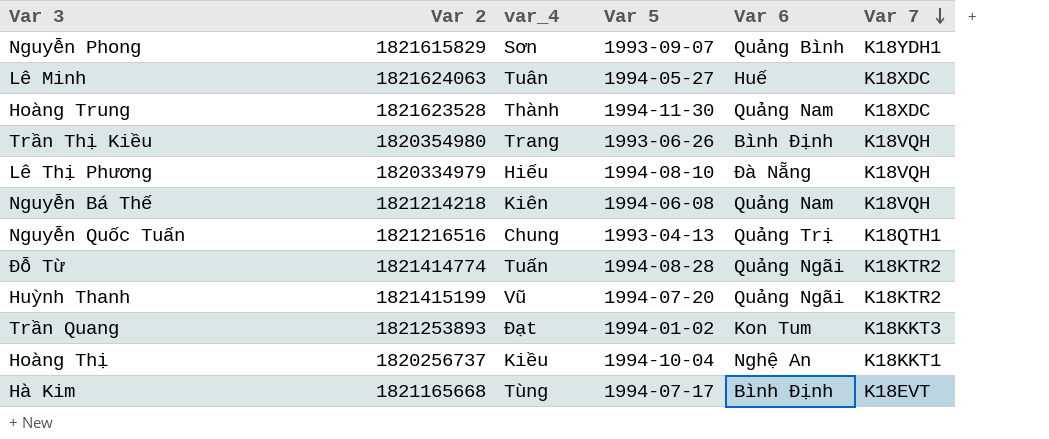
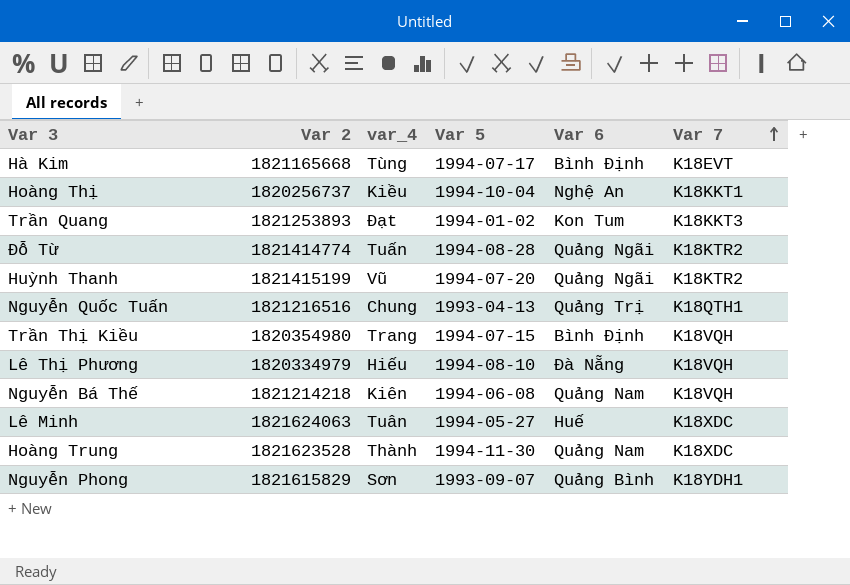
row order: Var 7 descending -> Var 7 ascending
Trần Thị Kiều | Var 5: 1993-06-26 -> 1994-07-15

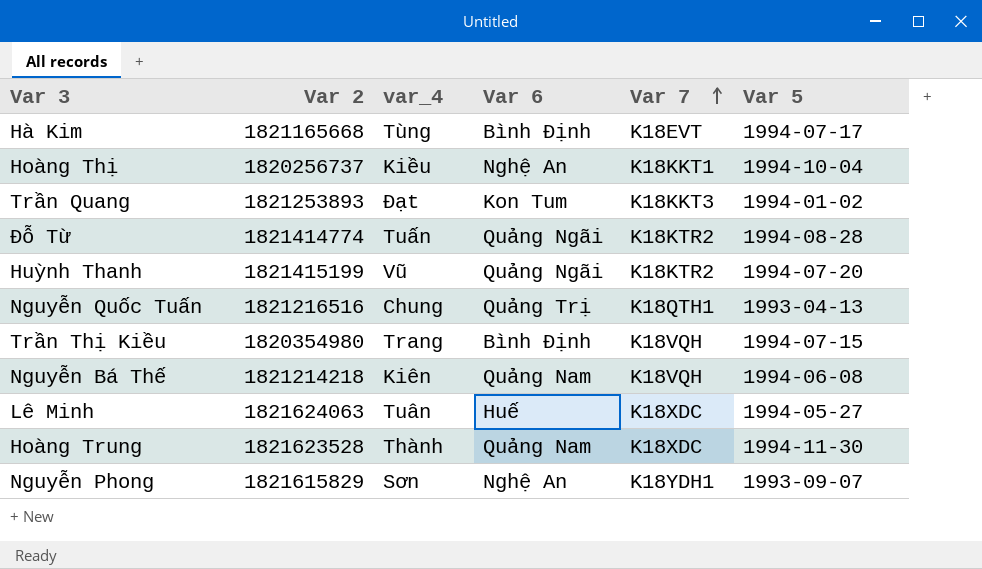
column Var 5 | position: 4 -> 6
row Lê Thị Phương: 1820334979 | Hiếu | 1994-08-10 | Đà Nẵng | K18VQH -> none
Nguyễn Phong | Var 6: Quảng Bình -> Nghệ An

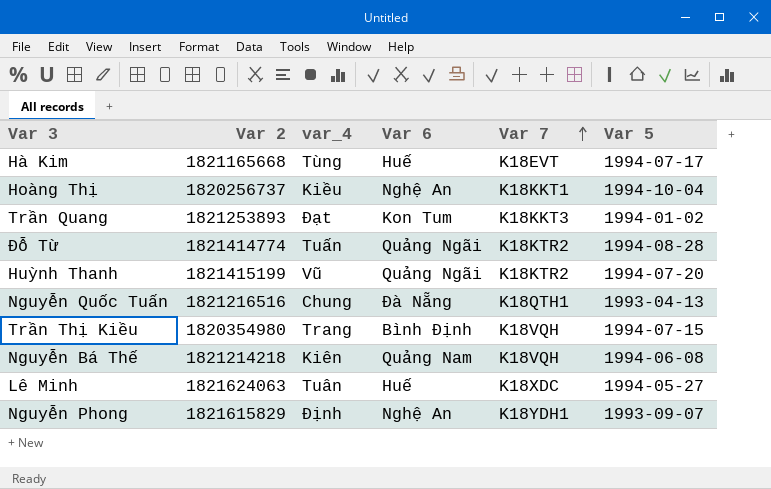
row Hoàng Trung: 1821623528 | Thành | Quảng Nam | K18XDC | 1994-11-30 -> none
Hà Kim | Var 6: Bình Định -> Huế
Nguyễn Quốc Tuấn | Var 6: Quảng Trị -> Đà Nẵng
Nguyễn Phong | var_4: Sơn -> Định

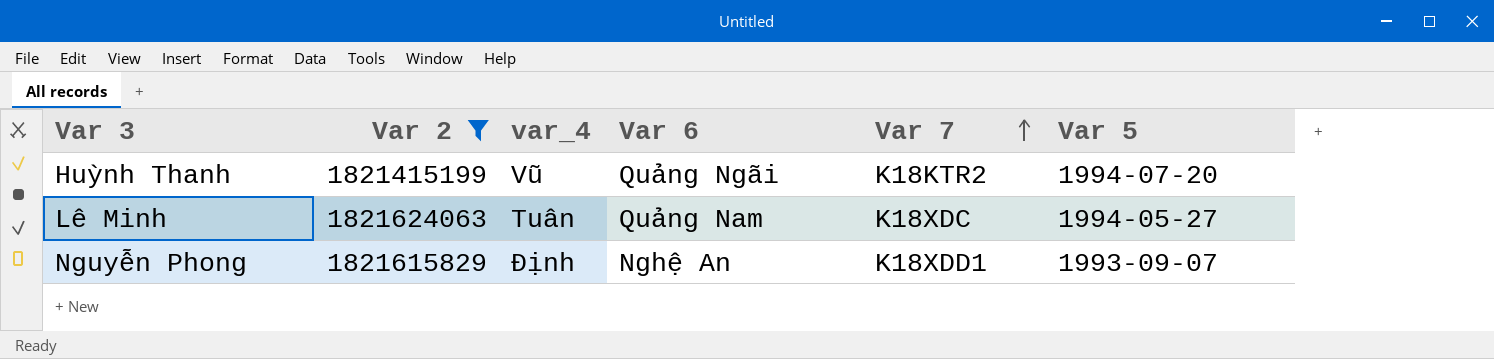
filter: none -> Var 2 >= 1821415199
Lê Minh | Var 6: Huế -> Quảng Nam
Nguyễn Phong | Var 7: K18YDH1 -> K18XDD1

